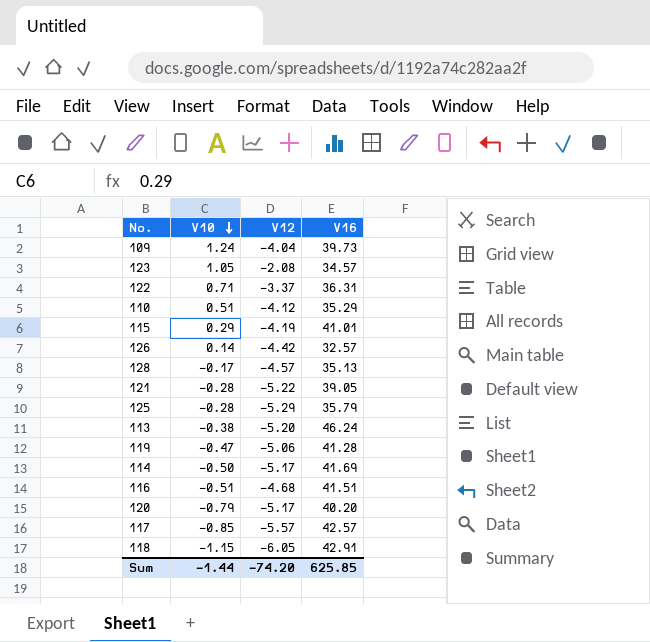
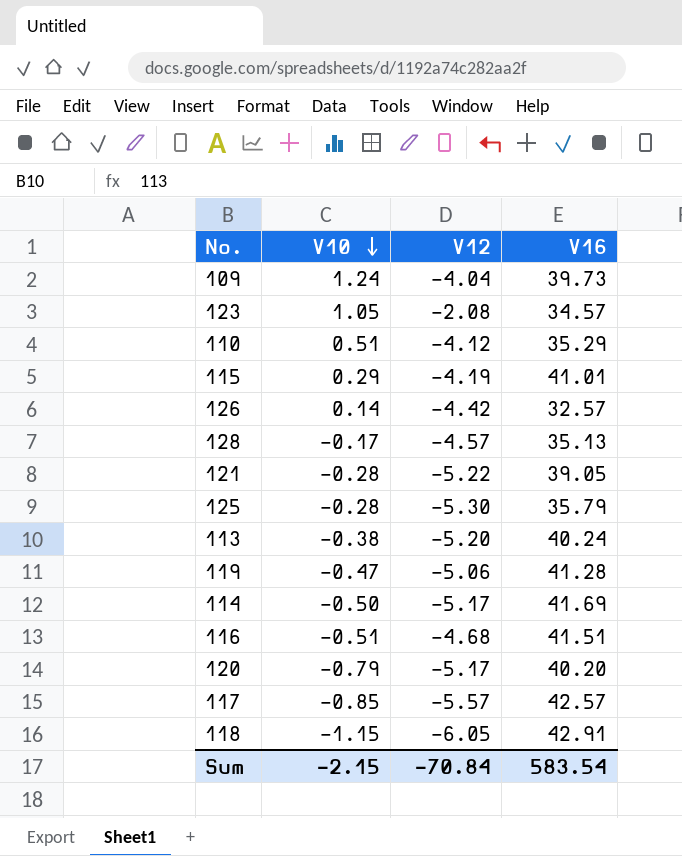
row 122: 0.71 | -3.37 | 36.31 -> none
125 | V12: -5.29 -> -5.30
113 | V16: 46.24 -> 40.24
Sum | V10: -1.44 -> -2.15
Sum | V12: -74.20 -> -70.84
Sum | V16: 625.85 -> 583.54

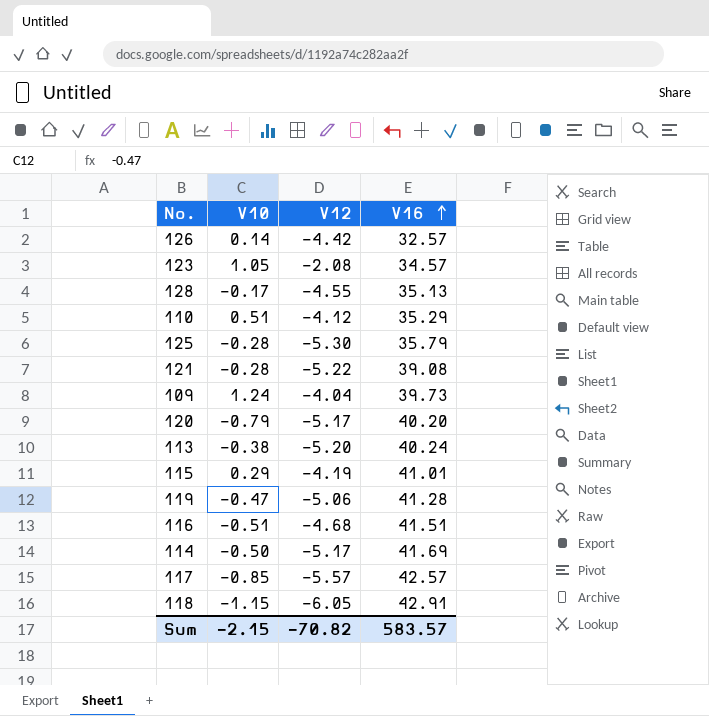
row order: V10 descending -> V16 ascending
128 | V12: -4.57 -> -4.55
121 | V16: 39.05 -> 39.08
Sum | V12: -70.84 -> -70.82
Sum | V16: 583.54 -> 583.57

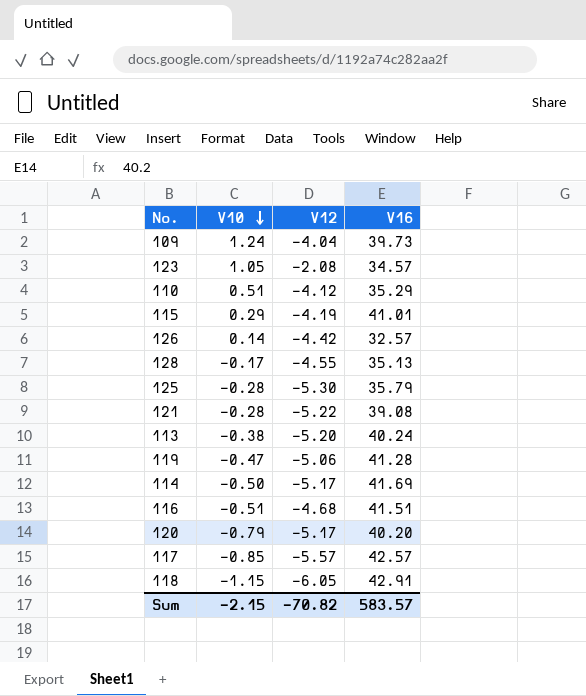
row order: V16 ascending -> V10 descending

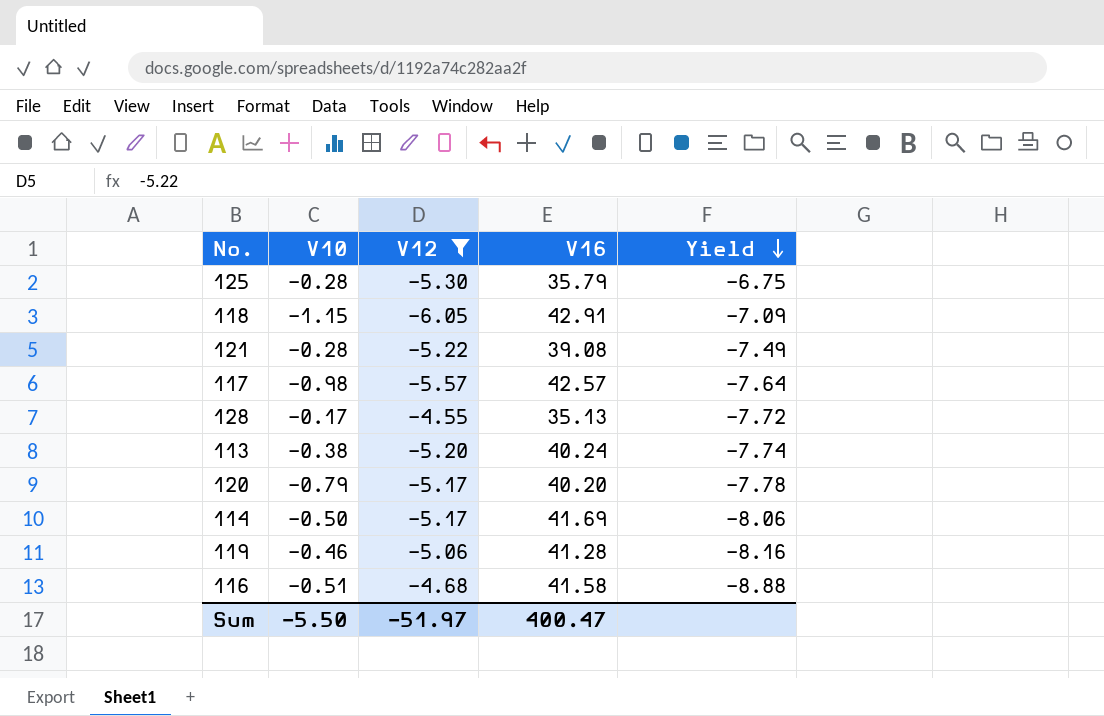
filter: none -> V12 <= -4.55
row order: V10 descending -> Yield descending
column Yield | formula: none -> [V16] / [V12]
117 | V10: -0.85 -> -0.98
119 | V10: -0.47 -> -0.46
116 | V16: 41.51 -> 41.58
Sum | V10: -2.15 -> -5.50
Sum | V12: -70.82 -> -51.97
Sum | V16: 583.57 -> 400.47

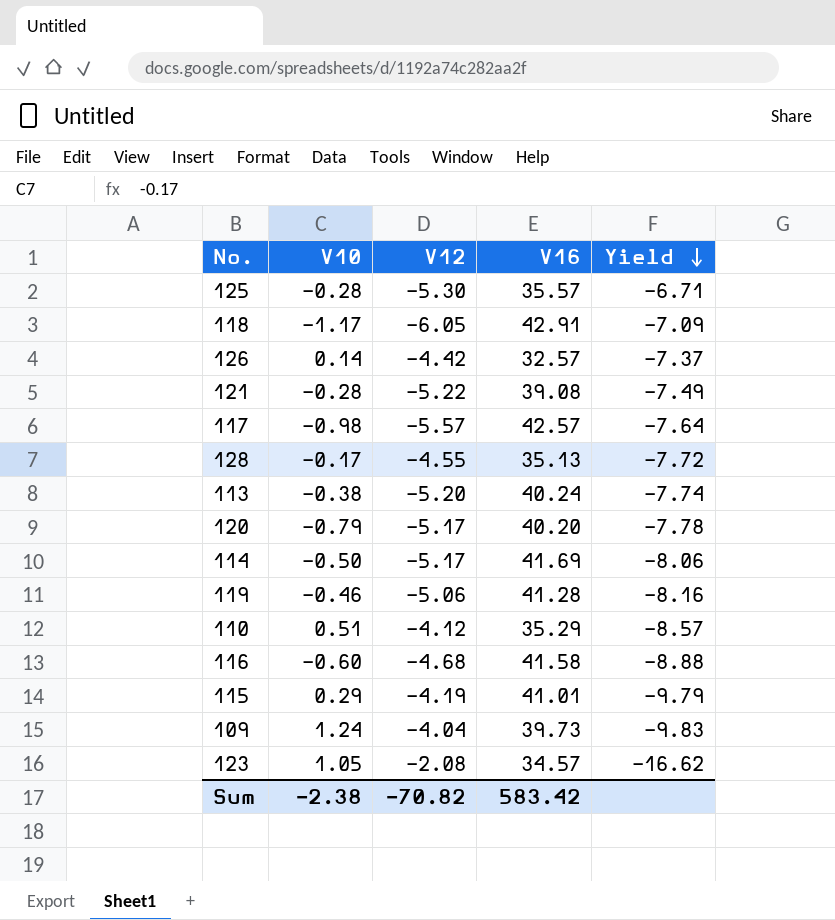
filter: V12 <= -4.55 -> none
125 | V16: 35.79 -> 35.57
125 | Yield: -6.75 -> -6.71
118 | V10: -1.15 -> -1.17
116 | V10: -0.51 -> -0.60
Sum | V10: -5.50 -> -2.38
Sum | V12: -51.97 -> -70.82
Sum | V16: 400.47 -> 583.42

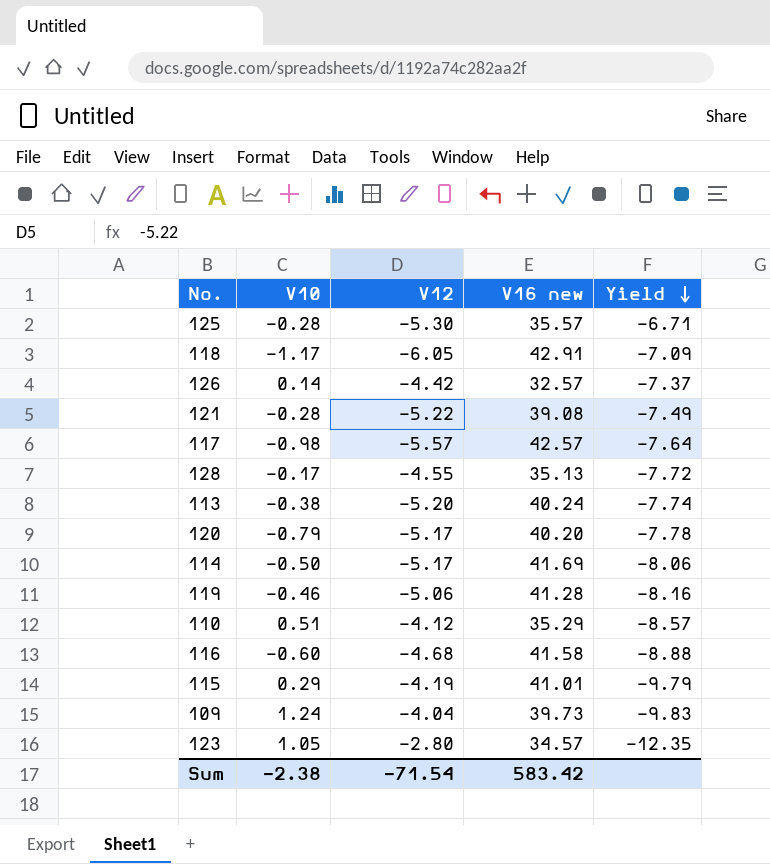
column name: V16 -> V16 new
123 | V12: -2.08 -> -2.80
123 | Yield: -16.62 -> -12.35
Sum | V12: -70.82 -> -71.54

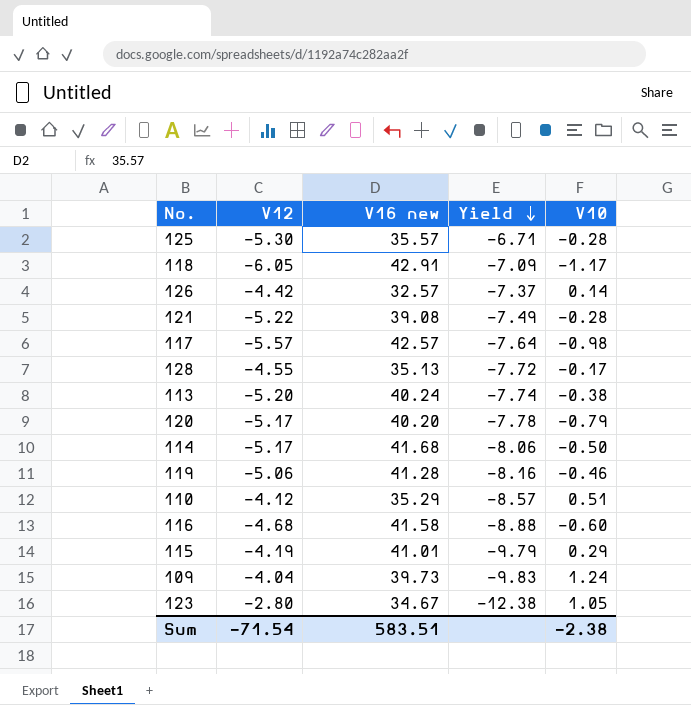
column V10 | position: 2 -> 5
114 | V16 new: 41.69 -> 41.68
123 | V16 new: 34.57 -> 34.67
123 | Yield: -12.35 -> -12.38
Sum | V16 new: 583.42 -> 583.51

